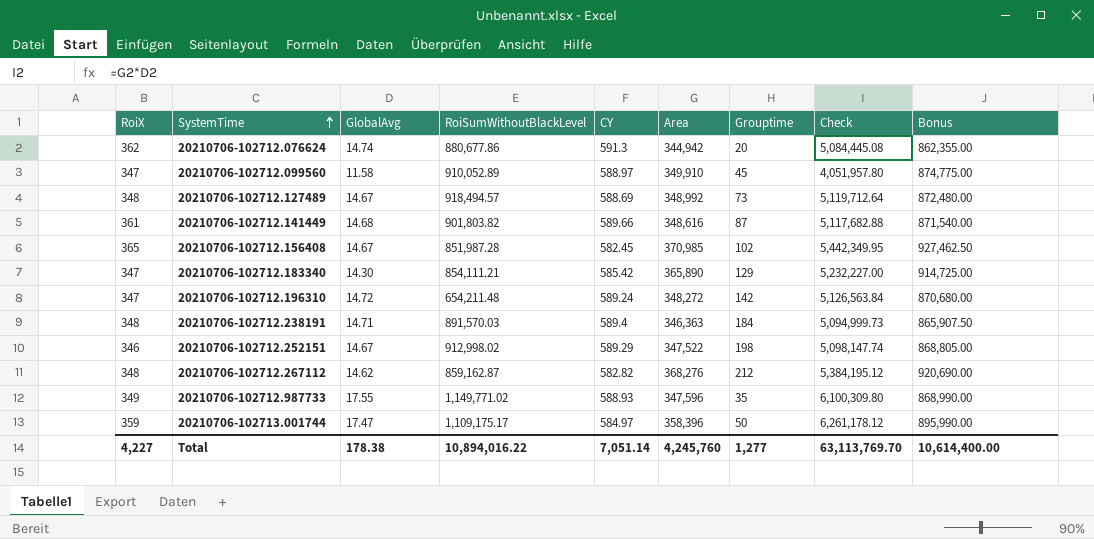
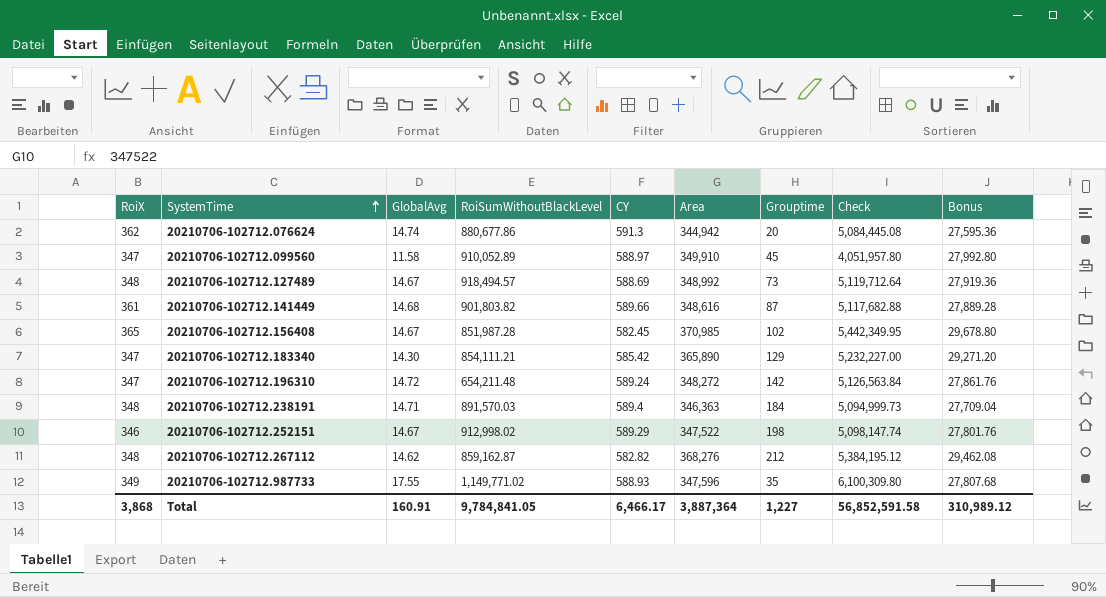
column Bonus | formula: [Area] * 2.5 -> [Area] * 0.08
row 20210706-102713.001744: 359 | 17.47 | 1,109,175.17 | 584.97 | 358,396 | 50 | 6,261,178.12 | 895,990.00 -> none
Total | RoiX: 4,227 -> 3,868
Total | GlobalAvg: 178.38 -> 160.91
Total | RoiSumWithoutBlackLevel: 10,894,016.22 -> 9,784,841.05
Total | CY: 7,051.14 -> 6,466.17
Total | Area: 4,245,760 -> 3,887,364
Total | Grouptime: 1,277 -> 1,227
Total | Check: 63,113,769.70 -> 56,852,591.58
Total | Bonus: 10,614,400.00 -> 310,989.12

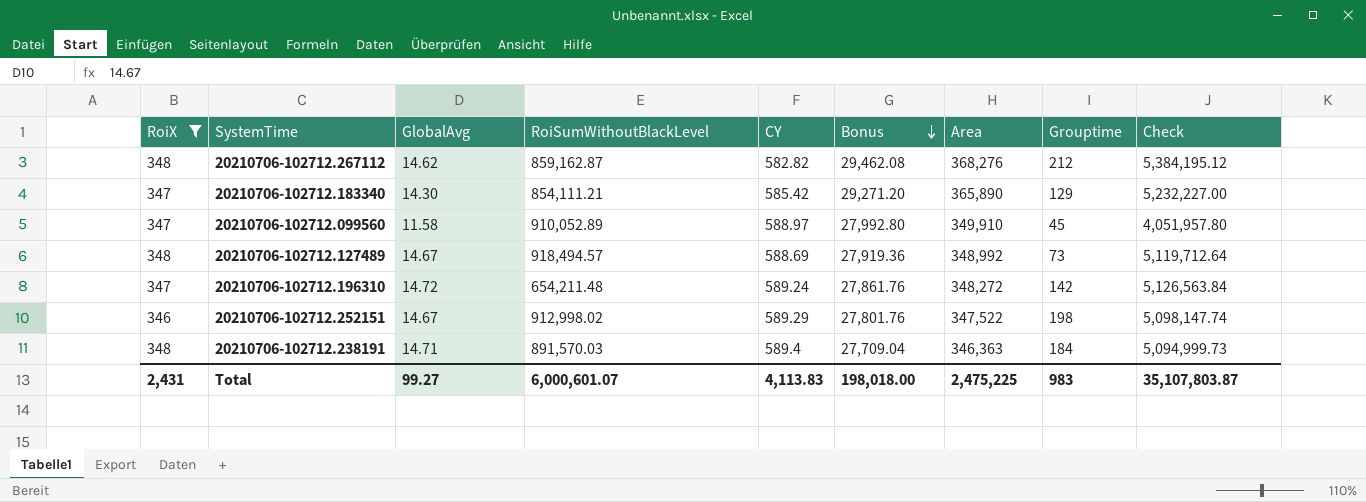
filter: none -> RoiX <= 348
row order: SystemTime ascending -> Bonus descending
column Bonus | position: 9 -> 6
Total | RoiX: 3,868 -> 2,431
Total | GlobalAvg: 160.91 -> 99.27
Total | RoiSumWithoutBlackLevel: 9,784,841.05 -> 6,000,601.07
Total | CY: 6,466.17 -> 4,113.83
Total | Bonus: 310,989.12 -> 198,018.00
Total | Area: 3,887,364 -> 2,475,225
Total | Grouptime: 1,227 -> 983
Total | Check: 56,852,591.58 -> 35,107,803.87

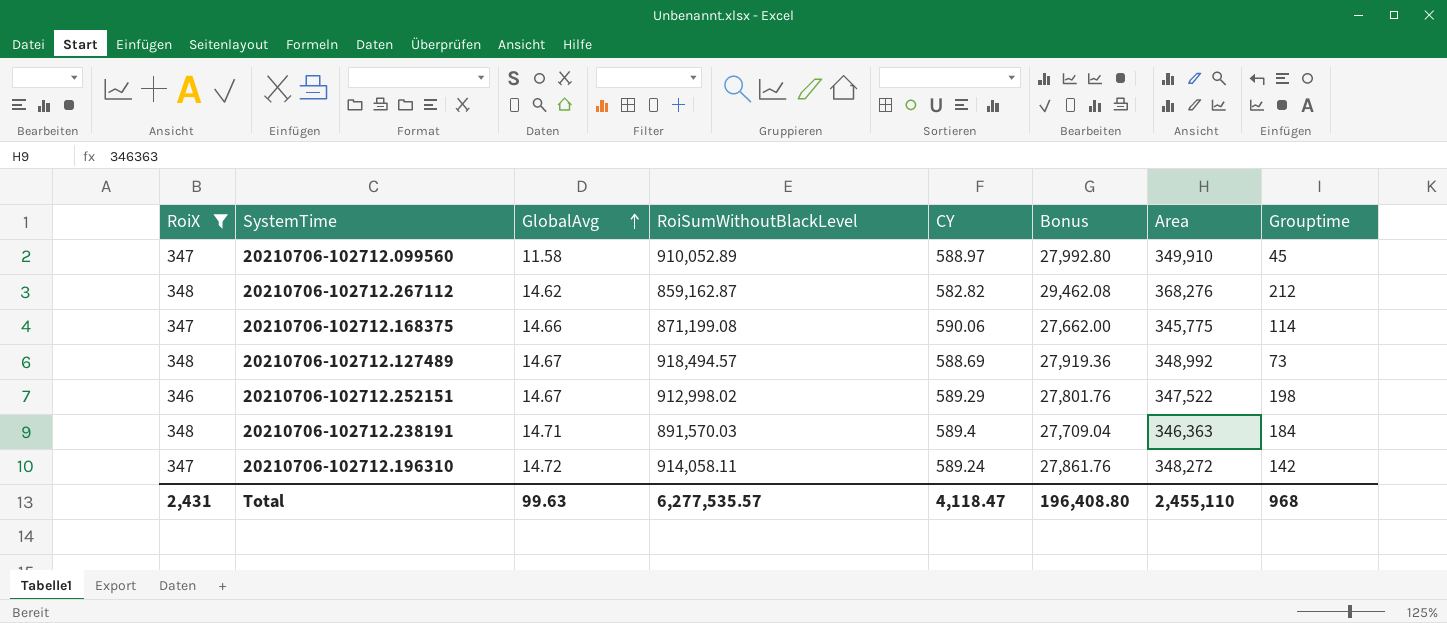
row order: Bonus descending -> GlobalAvg ascending
column Check | formula: [GlobalAvg] * [Area] -> none
row 20210706-102712.183340: 347 | 14.30 | 854,111.21 | 585.42 | 29,271.20 | 365,890 | 129 | 5,232,227.00 -> none
row 20210706-102712.168375: none -> 347 | 14.66 | 871,199.08 | 590.06 | 27,662.00 | 345,775 | 114
20210706-102712.196310 | RoiSumWithoutBlackLevel: 654,211.48 -> 914,058.11
Total | GlobalAvg: 99.27 -> 99.63
Total | RoiSumWithoutBlackLevel: 6,000,601.07 -> 6,277,535.57
Total | CY: 4,113.83 -> 4,118.47
Total | Bonus: 198,018.00 -> 196,408.80
Total | Area: 2,475,225 -> 2,455,110
Total | Grouptime: 983 -> 968

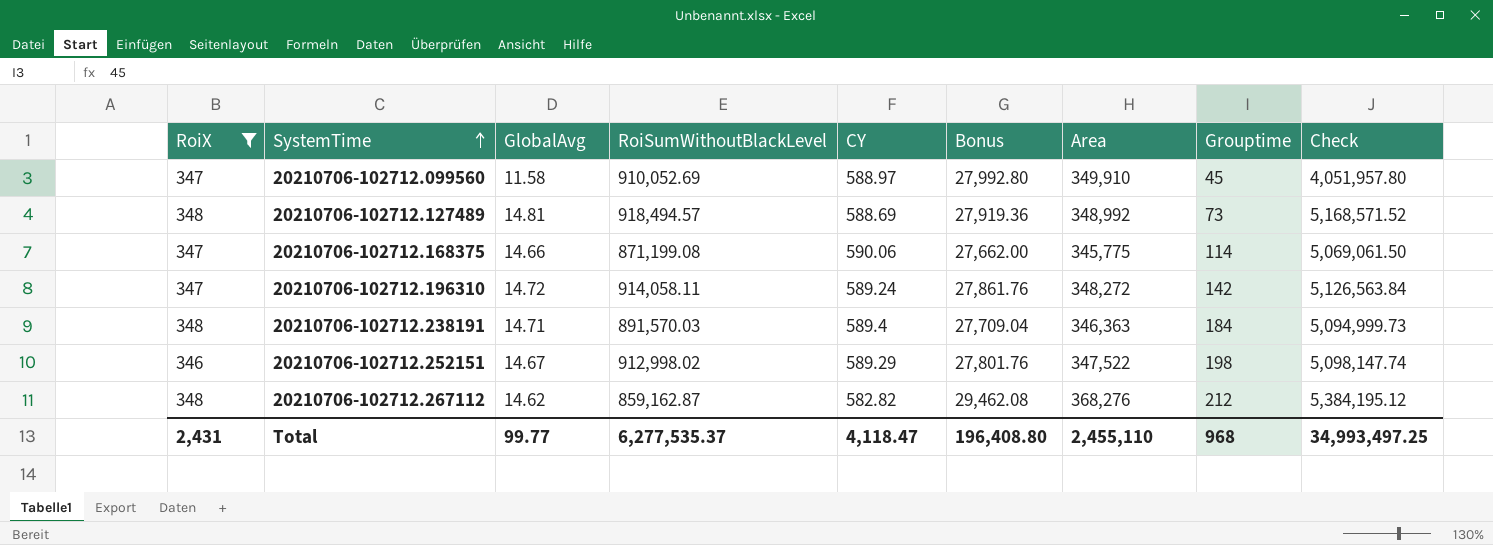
row order: GlobalAvg ascending -> SystemTime ascending
column Check | formula: none -> [GlobalAvg] * [Area]
20210706-102712.099560 | RoiSumWithoutBlackLevel: 910,052.89 -> 910,052.69
20210706-102712.127489 | GlobalAvg: 14.67 -> 14.81
Total | GlobalAvg: 99.63 -> 99.77
Total | RoiSumWithoutBlackLevel: 6,277,535.57 -> 6,277,535.37

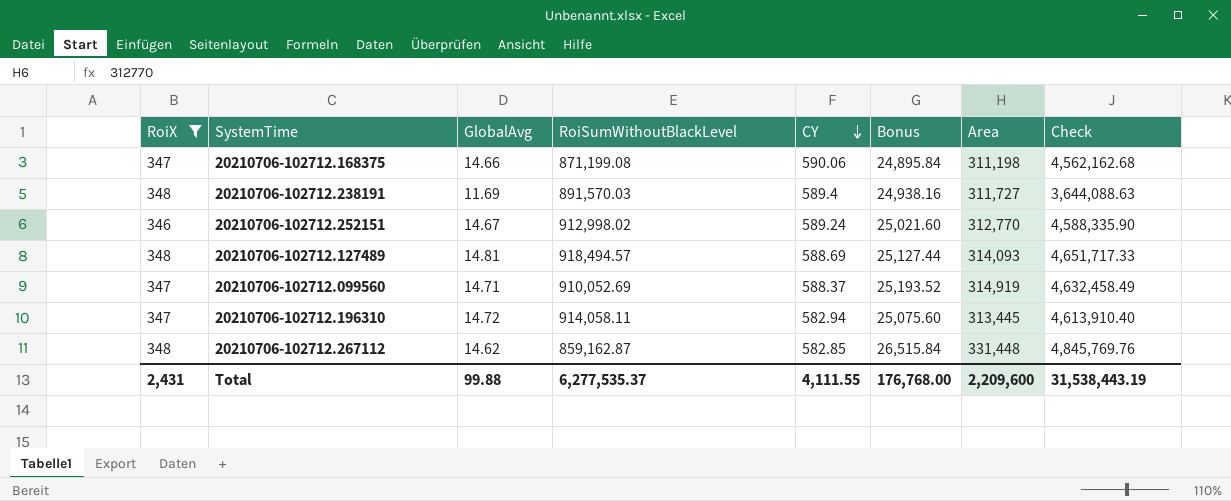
row order: SystemTime ascending -> CY descending
column Grouptime | position: 8 -> none
20210706-102712.168375 | Bonus: 27,662.00 -> 24,895.84
20210706-102712.168375 | Area: 345,775 -> 311,198
20210706-102712.168375 | Check: 5,069,061.50 -> 4,562,162.68
20210706-102712.238191 | GlobalAvg: 14.71 -> 11.69
20210706-102712.238191 | Bonus: 27,709.04 -> 24,938.16
20210706-102712.238191 | Area: 346,363 -> 311,727
20210706-102712.238191 | Check: 5,094,999.73 -> 3,644,088.63
20210706-102712.252151 | CY: 589.29 -> 589.24
20210706-102712.252151 | Bonus: 27,801.76 -> 25,021.60
20210706-102712.252151 | Area: 347,522 -> 312,770
20210706-102712.252151 | Check: 5,098,147.74 -> 4,588,335.90
20210706-102712.127489 | Bonus: 27,919.36 -> 25,127.44
20210706-102712.127489 | Area: 348,992 -> 314,093
20210706-102712.127489 | Check: 5,168,571.52 -> 4,651,717.33
20210706-102712.099560 | GlobalAvg: 11.58 -> 14.71
20210706-102712.099560 | CY: 588.97 -> 588.37
20210706-102712.099560 | Bonus: 27,992.80 -> 25,193.52
20210706-102712.099560 | Area: 349,910 -> 314,919
20210706-102712.099560 | Check: 4,051,957.80 -> 4,632,458.49
20210706-102712.196310 | CY: 589.24 -> 582.94
20210706-102712.196310 | Bonus: 27,861.76 -> 25,075.60
20210706-102712.196310 | Area: 348,272 -> 313,445
20210706-102712.196310 | Check: 5,126,563.84 -> 4,613,910.40
20210706-102712.267112 | CY: 582.82 -> 582.85
20210706-102712.267112 | Bonus: 29,462.08 -> 26,515.84
20210706-102712.267112 | Area: 368,276 -> 331,448
20210706-102712.267112 | Check: 5,384,195.12 -> 4,845,769.76
Total | GlobalAvg: 99.77 -> 99.88
Total | CY: 4,118.47 -> 4,111.55
Total | Bonus: 196,408.80 -> 176,768.00
Total | Area: 2,455,110 -> 2,209,600
Total | Check: 34,993,497.25 -> 31,538,443.19

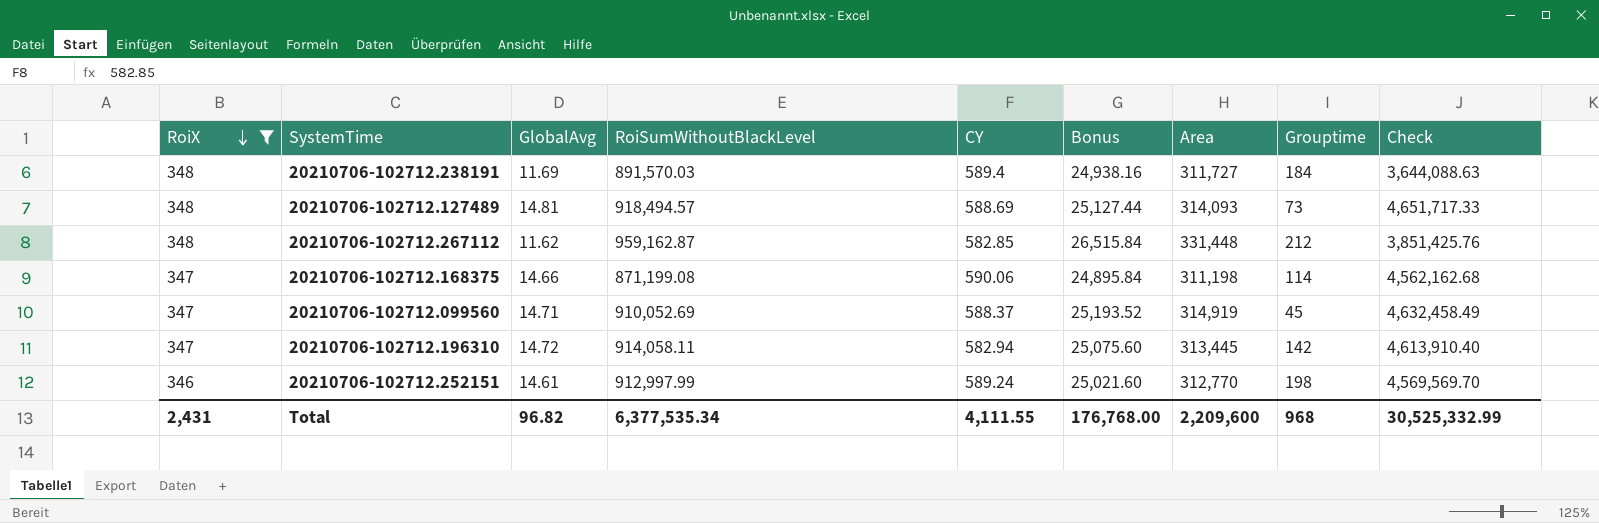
row order: CY descending -> RoiX descending
column Grouptime | position: none -> 8
20210706-102712.267112 | GlobalAvg: 14.62 -> 11.62
20210706-102712.267112 | RoiSumWithoutBlackLevel: 859,162.87 -> 959,162.87
20210706-102712.267112 | Check: 4,845,769.76 -> 3,851,425.76
20210706-102712.252151 | GlobalAvg: 14.67 -> 14.61
20210706-102712.252151 | RoiSumWithoutBlackLevel: 912,998.02 -> 912,997.99
20210706-102712.252151 | Check: 4,588,335.90 -> 4,569,569.70
Total | GlobalAvg: 99.88 -> 96.82
Total | RoiSumWithoutBlackLevel: 6,277,535.37 -> 6,377,535.34
Total | Check: 31,538,443.19 -> 30,525,332.99

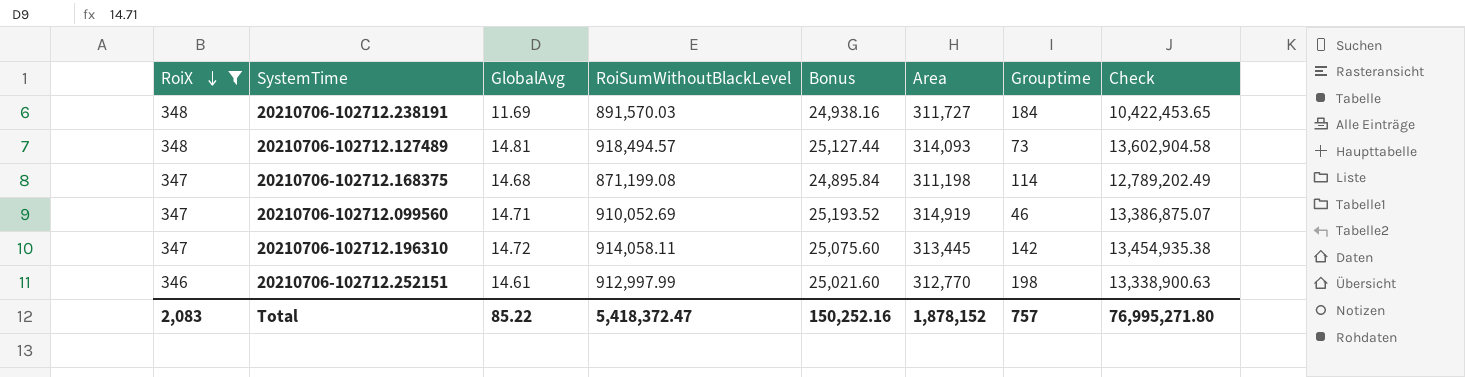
column CY | position: 5 -> none
column Check | formula: [GlobalAvg] * [Area] -> [GlobalAvg] * [RoiSumWithoutBlackLevel]
row 20210706-102712.267112: 348 | 11.62 | 959,162.87 | 582.85 | 26,515.84 | 331,448 | 212 | 3,851,425.76 -> none
20210706-102712.168375 | GlobalAvg: 14.66 -> 14.68
20210706-102712.099560 | Grouptime: 45 -> 46
Total | RoiX: 2,431 -> 2,083
Total | GlobalAvg: 96.82 -> 85.22
Total | RoiSumWithoutBlackLevel: 6,377,535.34 -> 5,418,372.47
Total | Bonus: 176,768.00 -> 150,252.16
Total | Area: 2,209,600 -> 1,878,152
Total | Grouptime: 968 -> 757
Total | Check: 30,525,332.99 -> 76,995,271.80

